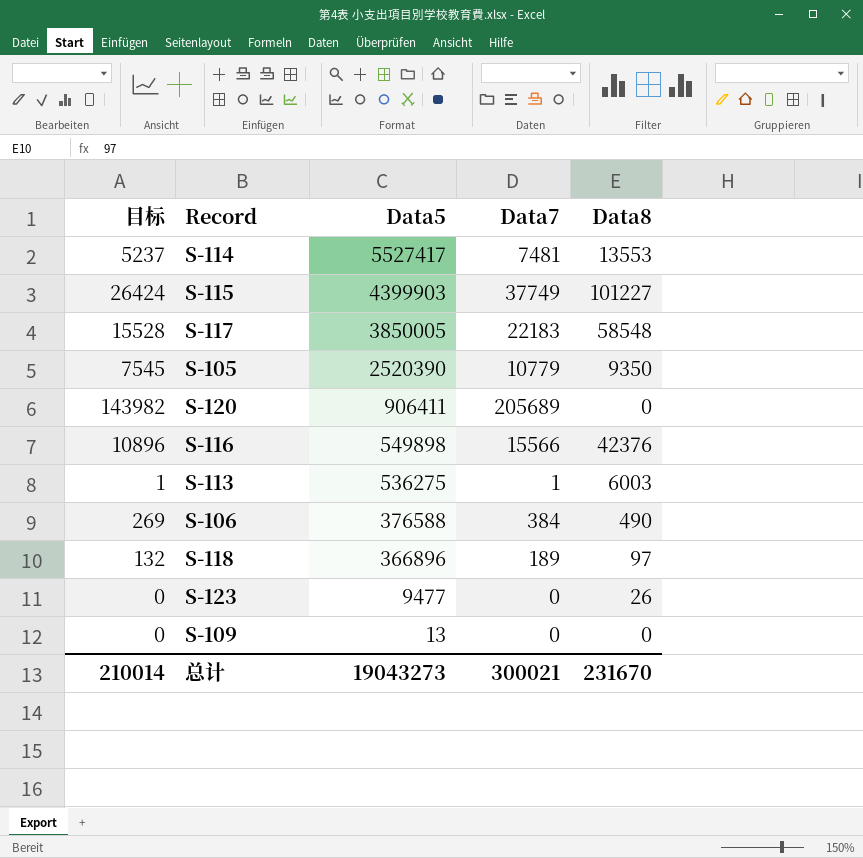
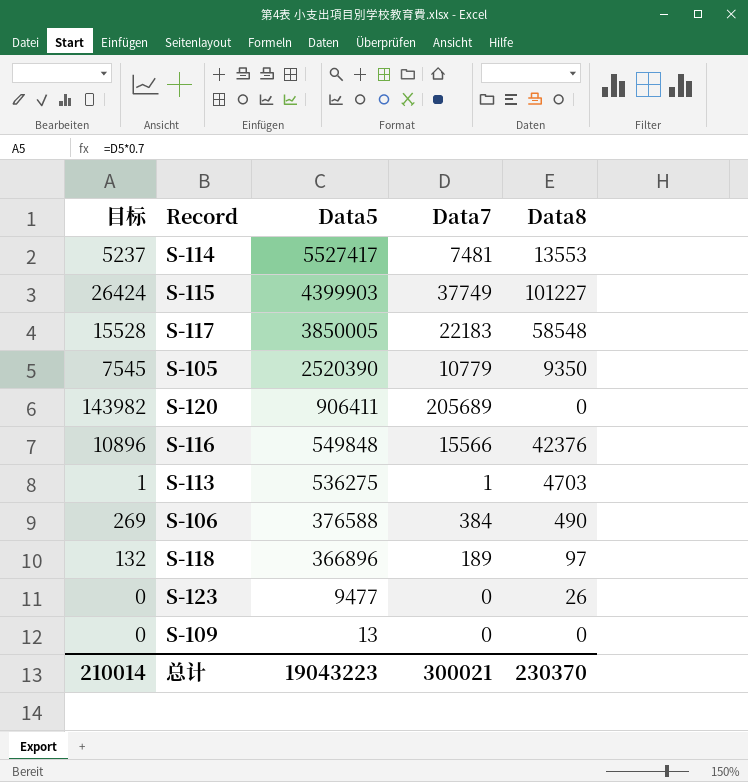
S-116 | Data5: 549898 -> 549848
S-113 | Data8: 6003 -> 4703
总计 | Data5: 19043273 -> 19043223
总计 | Data8: 231670 -> 230370

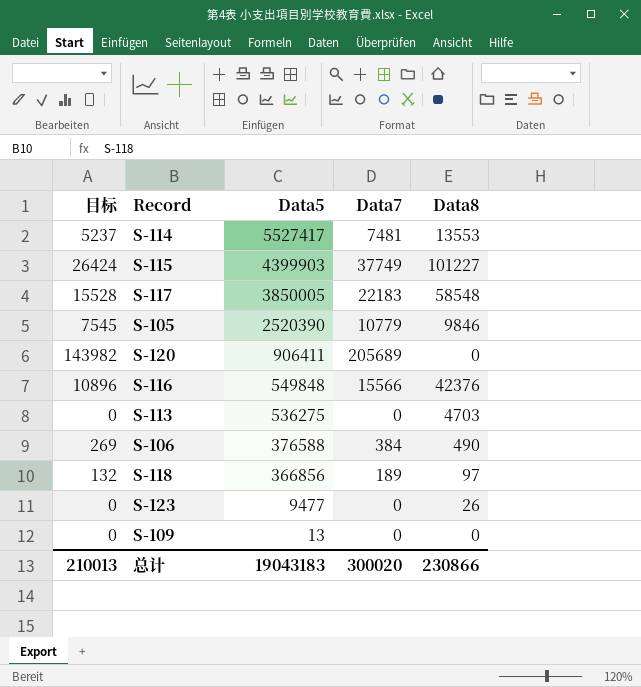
S-105 | Data8: 9350 -> 9846
S-113 | 目标: 1 -> 0
S-113 | Data7: 1 -> 0
S-118 | Data5: 366896 -> 366856
总计 | 目标: 210014 -> 210013
总计 | Data5: 19043223 -> 19043183
总计 | Data7: 300021 -> 300020
总计 | Data8: 230370 -> 230866

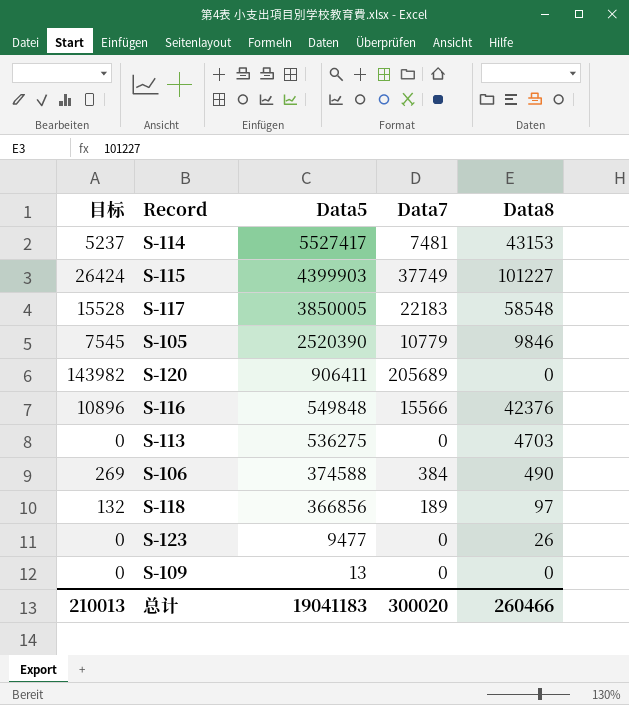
S-114 | Data8: 13553 -> 43153
S-106 | Data5: 376588 -> 374588
总计 | Data5: 19043183 -> 19041183
总计 | Data8: 230866 -> 260466

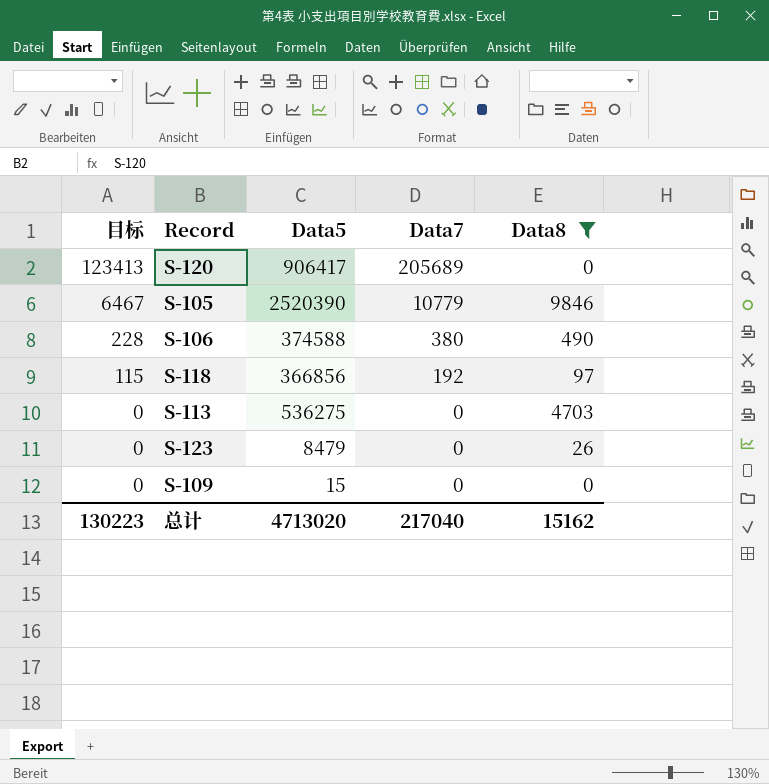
filter: none -> Data8 <= 9846
row order: Data5 descending -> 目标 descending
column 目标 | formula: [Data7] * 0.7 -> [Data7] * 0.6
S-120 | Data5: 906411 -> 906417
S-106 | Data7: 384 -> 380
S-118 | Data7: 189 -> 192
S-123 | Data5: 9477 -> 8479
S-109 | Data5: 13 -> 15
总计 | 目标: 210013 -> 130223
总计 | Data5: 19041183 -> 4713020
总计 | Data7: 300020 -> 217040
总计 | Data8: 260466 -> 15162

